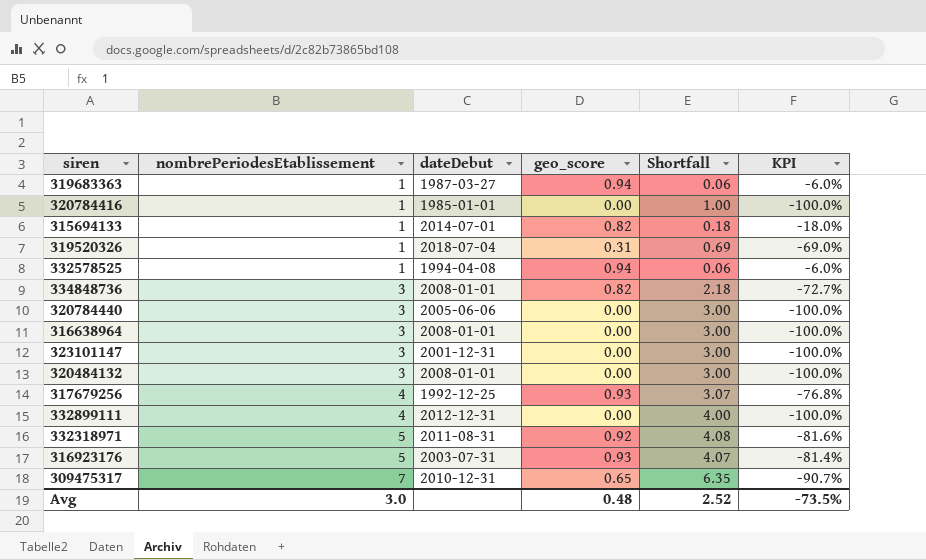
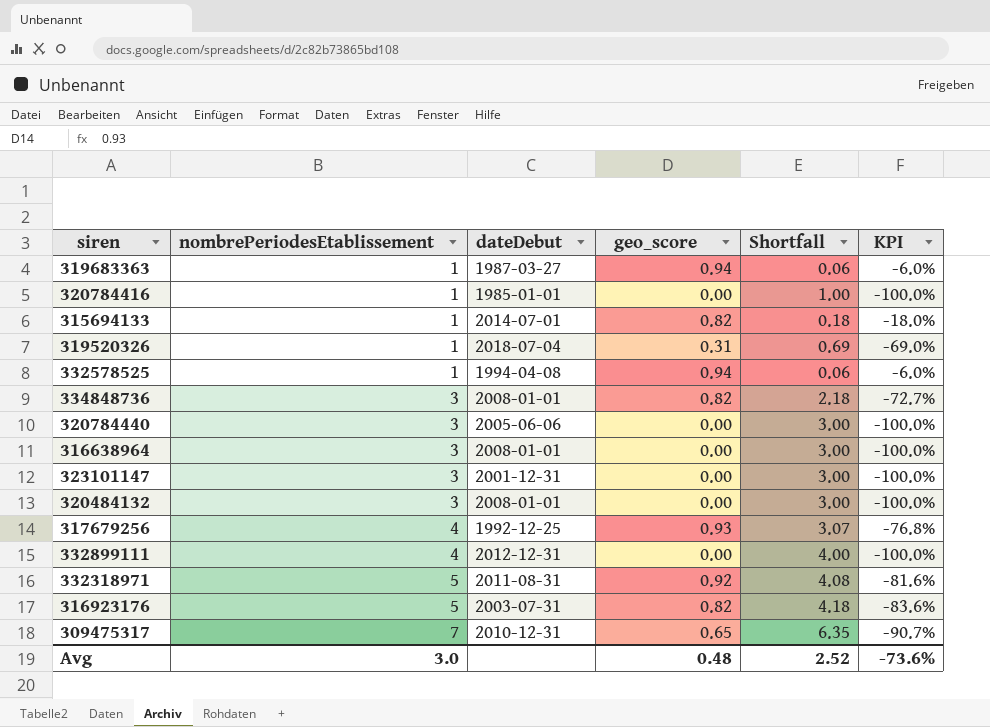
316923176 | geo_score: 0.93 -> 0.82
316923176 | Shortfall: 4.07 -> 4.18
316923176 | KPI: -81.4% -> -83.6%
Avg | KPI: -73.5% -> -73.6%

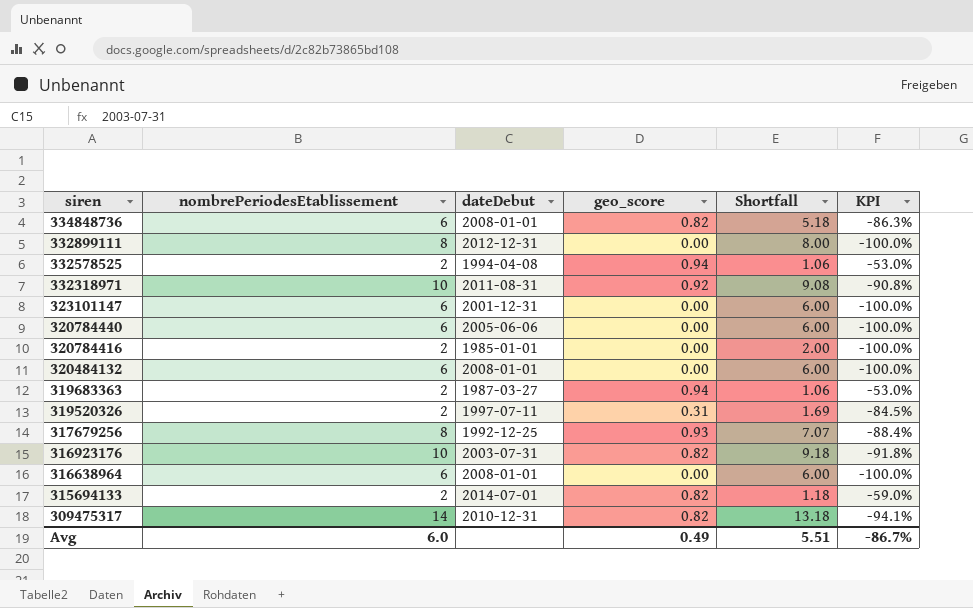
row order: nombrePeriodesEtablissement ascending -> siren descending
334848736 | nombrePeriodesEtablissement: 3 -> 6
334848736 | Shortfall: 2.18 -> 5.18
334848736 | KPI: -72.7% -> -86.3%
332899111 | nombrePeriodesEtablissement: 4 -> 8
332899111 | Shortfall: 4.00 -> 8.00
332578525 | nombrePeriodesEtablissement: 1 -> 2
332578525 | Shortfall: 0.06 -> 1.06
332578525 | KPI: -6.0% -> -53.0%
332318971 | nombrePeriodesEtablissement: 5 -> 10
332318971 | Shortfall: 4.08 -> 9.08
332318971 | KPI: -81.6% -> -90.8%
323101147 | nombrePeriodesEtablissement: 3 -> 6
323101147 | Shortfall: 3.00 -> 6.00
320784440 | nombrePeriodesEtablissement: 3 -> 6
320784440 | Shortfall: 3.00 -> 6.00
320784416 | nombrePeriodesEtablissement: 1 -> 2
320784416 | Shortfall: 1.00 -> 2.00
320484132 | nombrePeriodesEtablissement: 3 -> 6
320484132 | Shortfall: 3.00 -> 6.00
319683363 | nombrePeriodesEtablissement: 1 -> 2
319683363 | Shortfall: 0.06 -> 1.06
319683363 | KPI: -6.0% -> -53.0%
319520326 | nombrePeriodesEtablissement: 1 -> 2
319520326 | dateDebut: 2018-07-04 -> 1997-07-11
319520326 | Shortfall: 0.69 -> 1.69
319520326 | KPI: -69.0% -> -84.5%
317679256 | nombrePeriodesEtablissement: 4 -> 8
317679256 | Shortfall: 3.07 -> 7.07
317679256 | KPI: -76.8% -> -88.4%
316923176 | nombrePeriodesEtablissement: 5 -> 10
316923176 | Shortfall: 4.18 -> 9.18
316923176 | KPI: -83.6% -> -91.8%
316638964 | nombrePeriodesEtablissement: 3 -> 6
316638964 | Shortfall: 3.00 -> 6.00
315694133 | nombrePeriodesEtablissement: 1 -> 2
315694133 | Shortfall: 0.18 -> 1.18
315694133 | KPI: -18.0% -> -59.0%
309475317 | nombrePeriodesEtablissement: 7 -> 14
309475317 | geo_score: 0.65 -> 0.82
309475317 | Shortfall: 6.35 -> 13.18
309475317 | KPI: -90.7% -> -94.1%
Avg | nombrePeriodesEtablissement: 3.0 -> 6.0
Avg | geo_score: 0.48 -> 0.49
Avg | Shortfall: 2.52 -> 5.51
Avg | KPI: -73.6% -> -86.7%

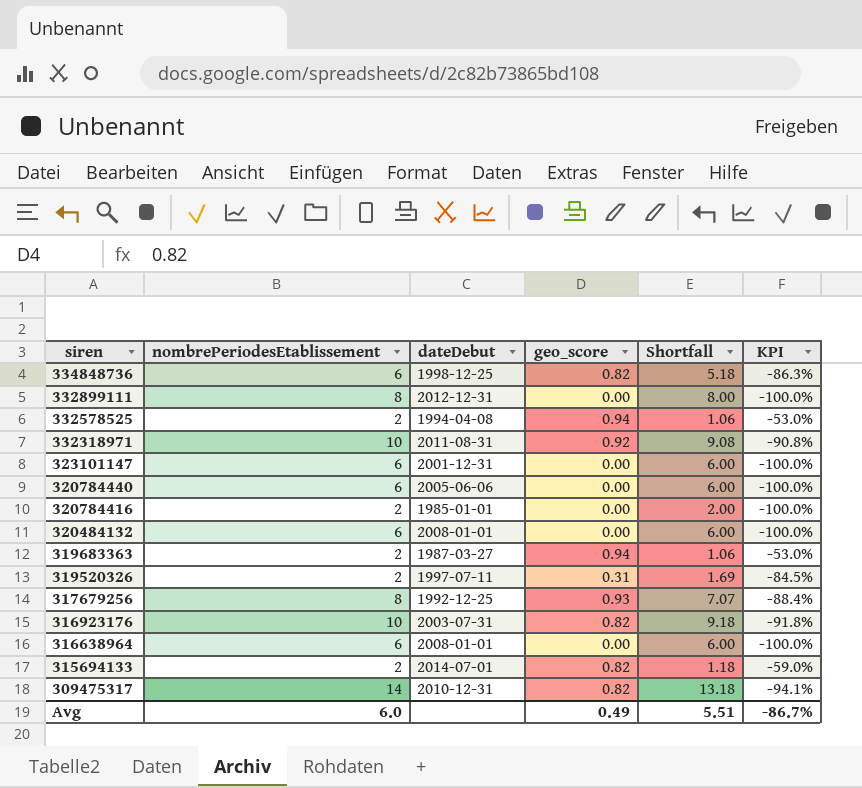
334848736 | dateDebut: 2008-01-01 -> 1998-12-25

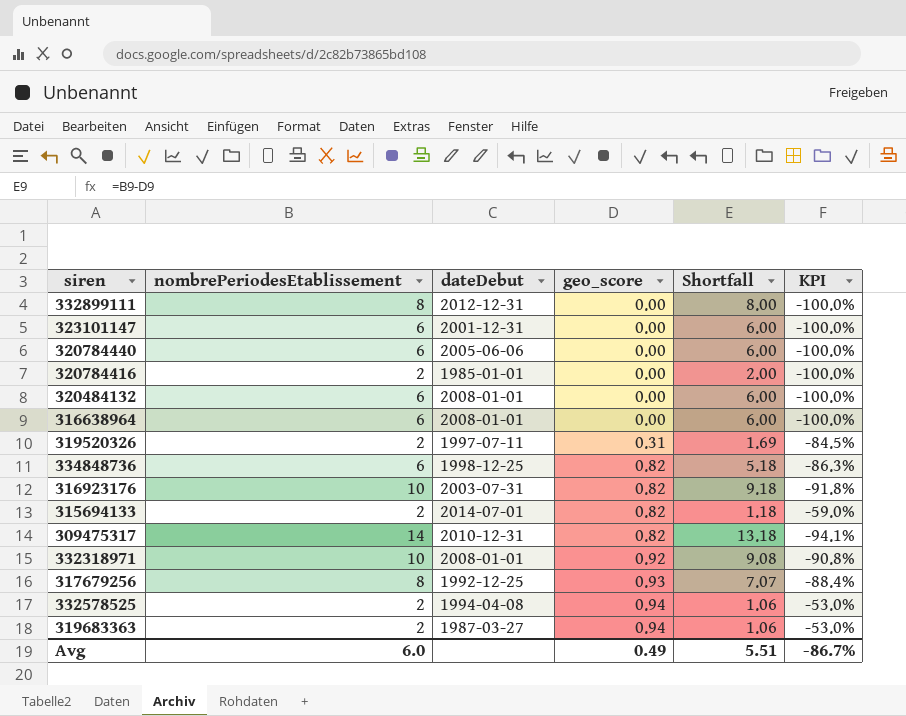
row order: siren descending -> geo_score ascending
332318971 | dateDebut: 2011-08-31 -> 2008-01-01

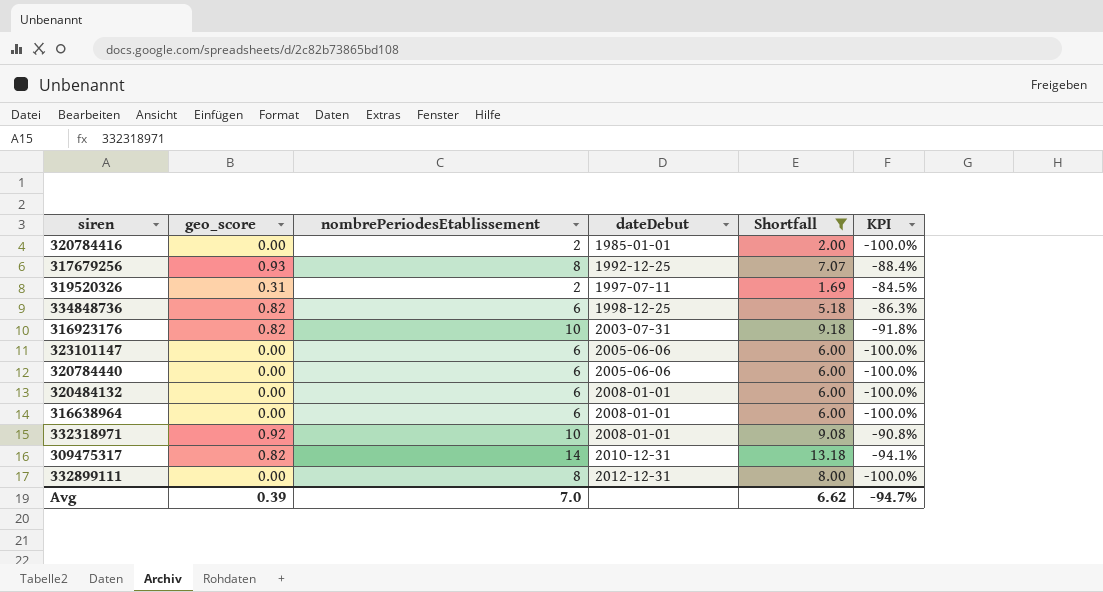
filter: none -> Shortfall >= 1.69
row order: geo_score ascending -> dateDebut ascending
column geo_score | position: 4 -> 2
323101147 | dateDebut: 2001-12-31 -> 2005-06-06
Avg | geo_score: 0.49 -> 0.39
Avg | nombrePeriodesEtablissement: 6.0 -> 7.0
Avg | Shortfall: 5.51 -> 6.62
Avg | KPI: -86.7% -> -94.7%

